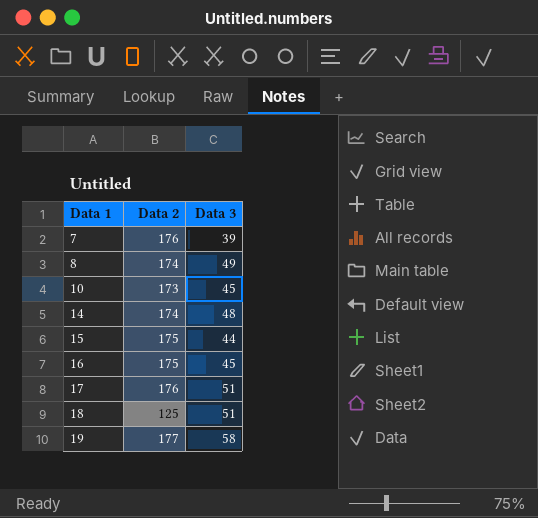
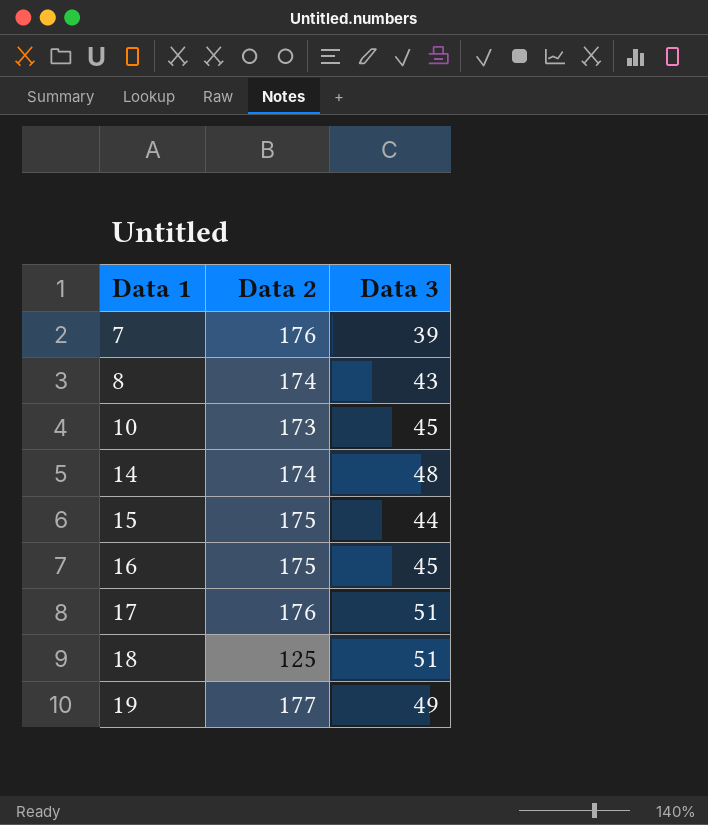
8 | Data 3: 49 -> 43
19 | Data 3: 58 -> 49

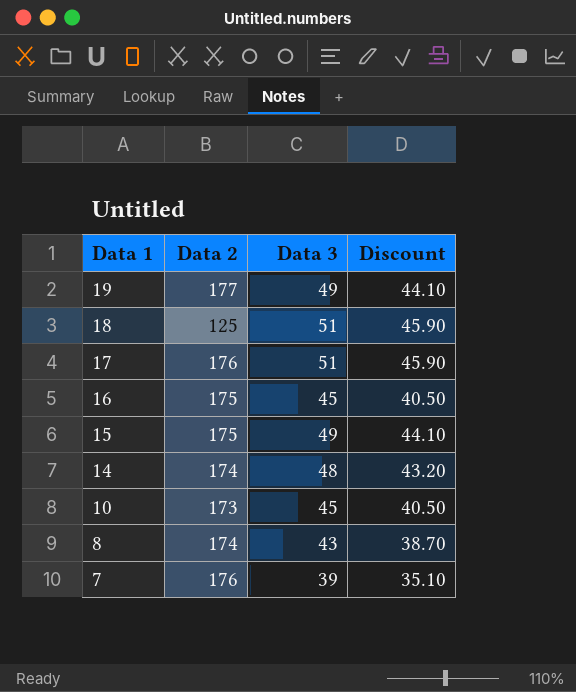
row order: Data 1 ascending -> Data 1 descending
column Discount | formula: none -> [Data 3] * 0.9
15 | Data 3: 44 -> 49

